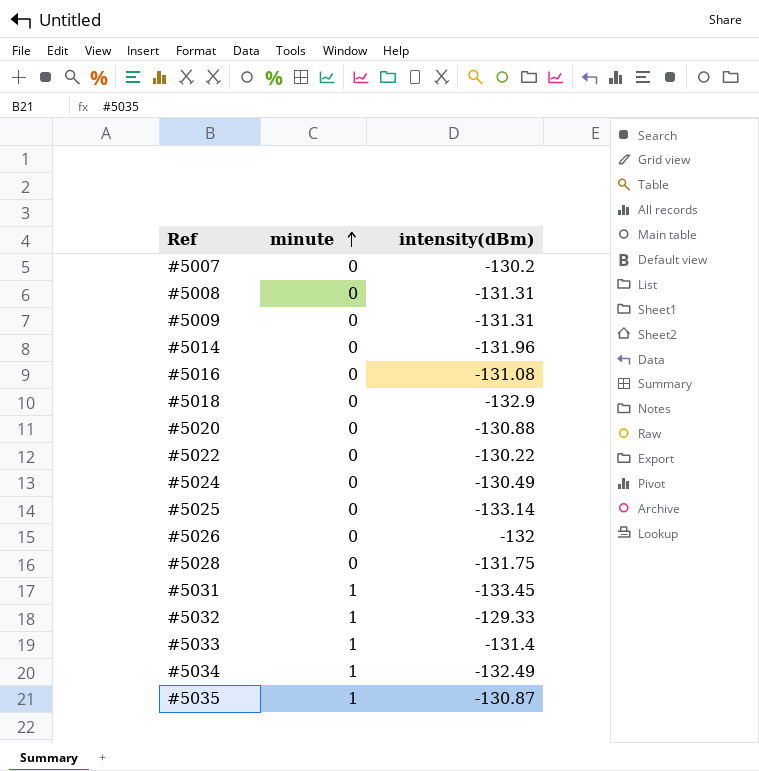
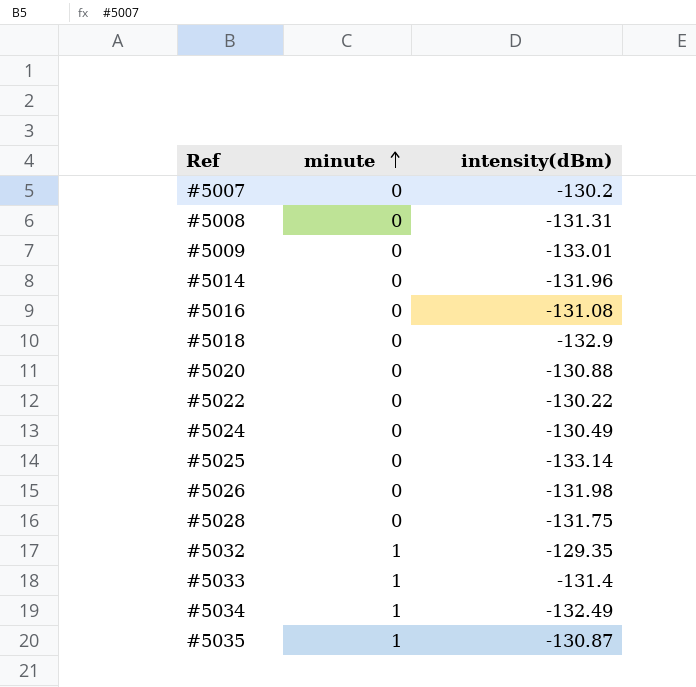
row #5031: 1 | -133.45 -> none
#5009 | intensity(dBm): -131.31 -> -133.01
#5026 | intensity(dBm): -132 -> -131.98
#5032 | intensity(dBm): -129.33 -> -129.35

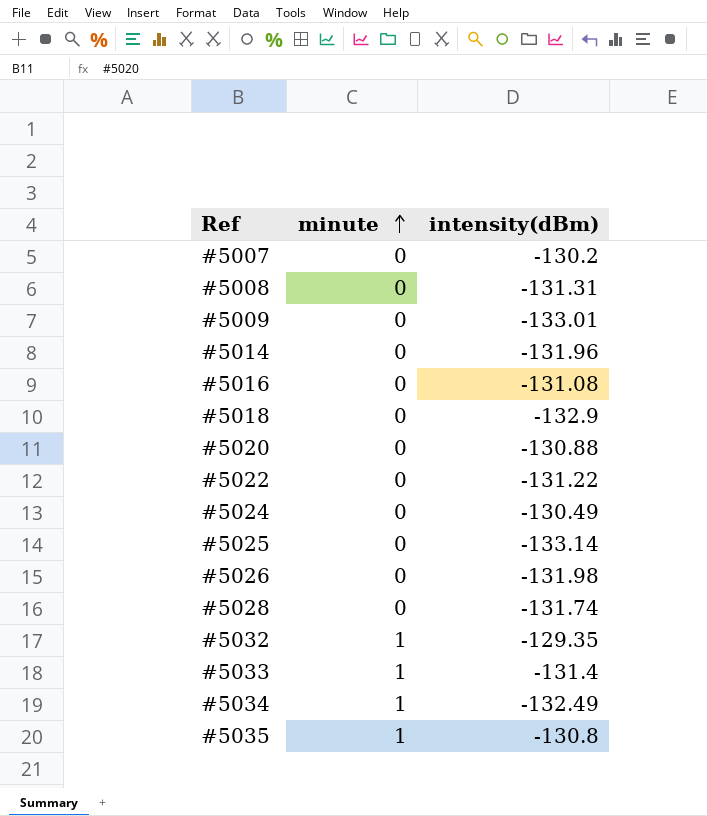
#5022 | intensity(dBm): -130.22 -> -131.22
#5028 | intensity(dBm): -131.75 -> -131.74
#5035 | intensity(dBm): -130.87 -> -130.8

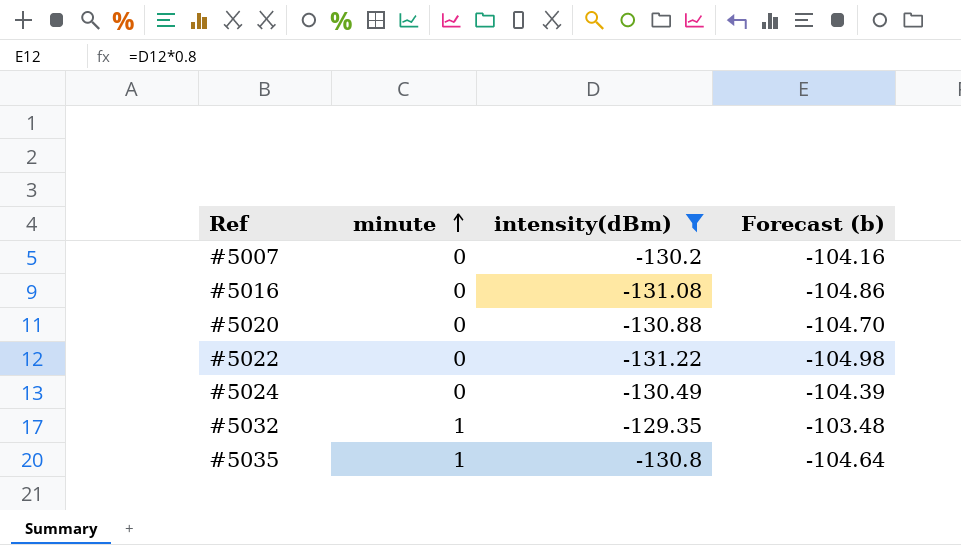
filter: none -> intensity(dBm) >= -131.22
column Forecast (b) | formula: none -> [intensity(dBm)] * 0.8

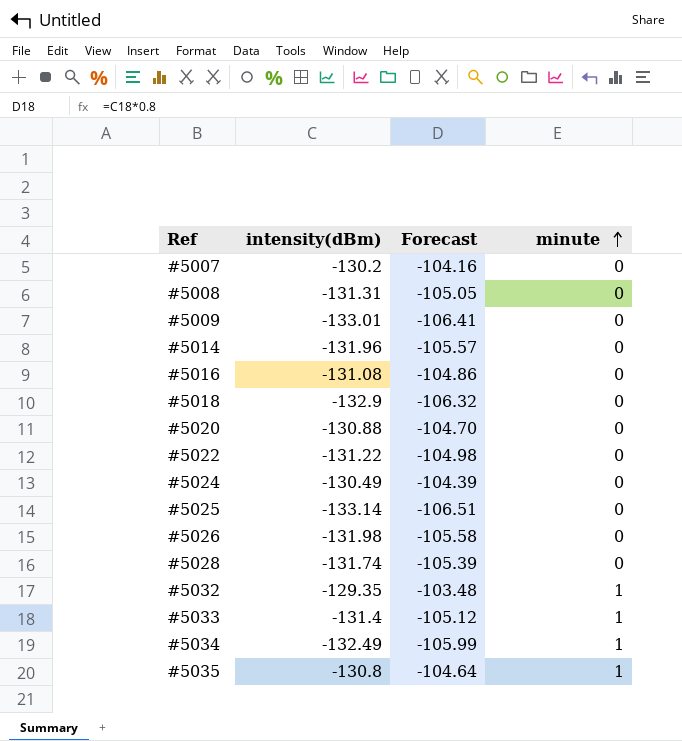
filter: intensity(dBm) >= -131.22 -> none
column name: Forecast (b) -> Forecast
column minute | position: 2 -> 4

